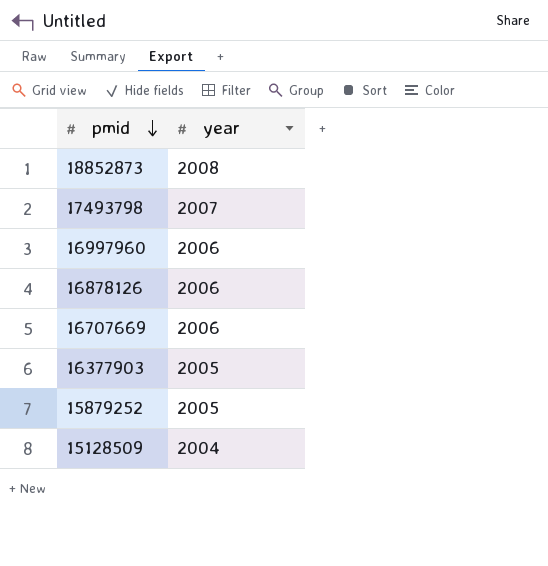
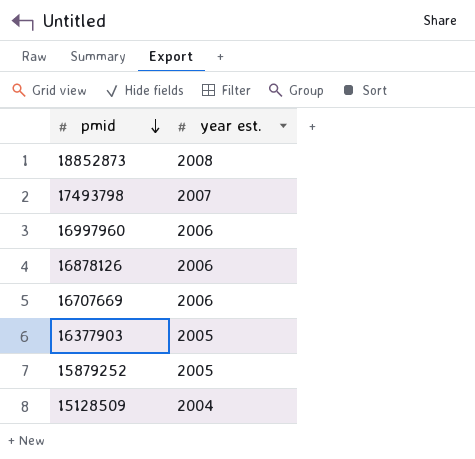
column name: year -> year est.

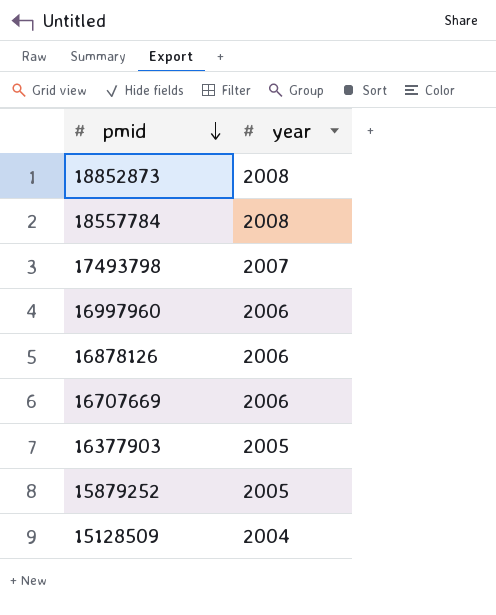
column name: year est. -> year
row 18557784: none -> 2008

